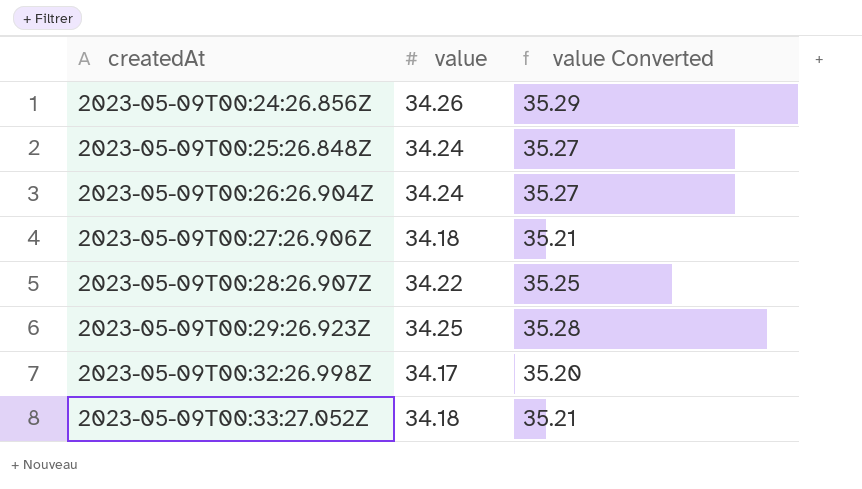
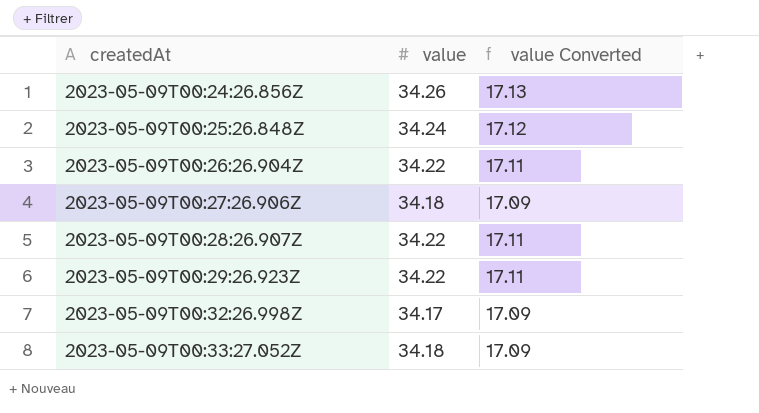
column value Converted | formula: [value] * 1.03 -> [value] * 0.5
2023-05-09T00:26:26.904Z | value: 34.24 -> 34.22
2023-05-09T00:29:26.923Z | value: 34.25 -> 34.22

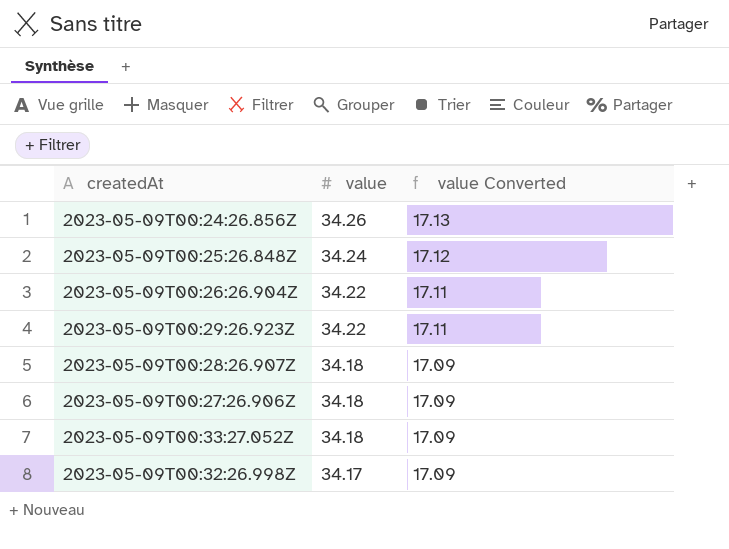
row order: createdAt ascending -> value descending
2023-05-09T00:28:26.907Z | value: 34.22 -> 34.18
2023-05-09T00:28:26.907Z | value Converted: 17.11 -> 17.09

